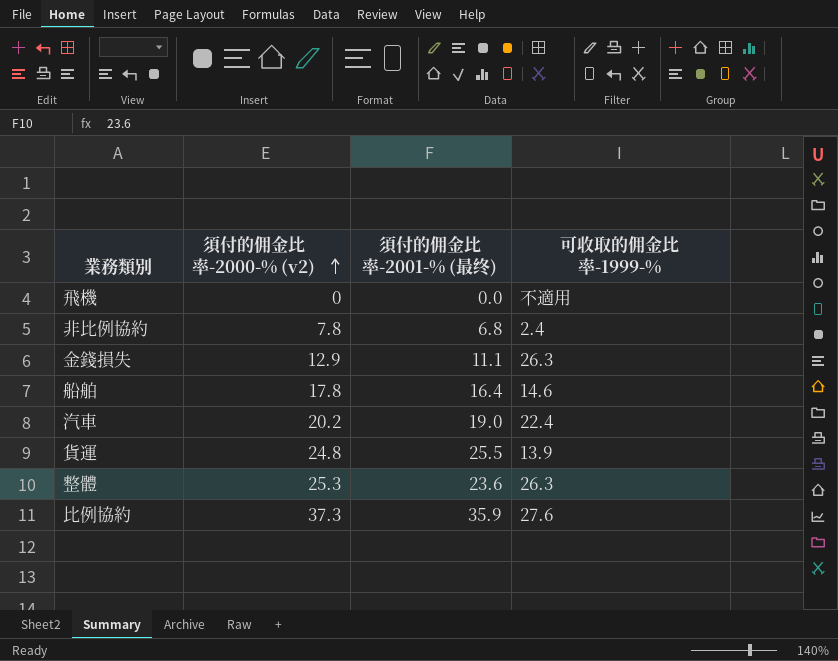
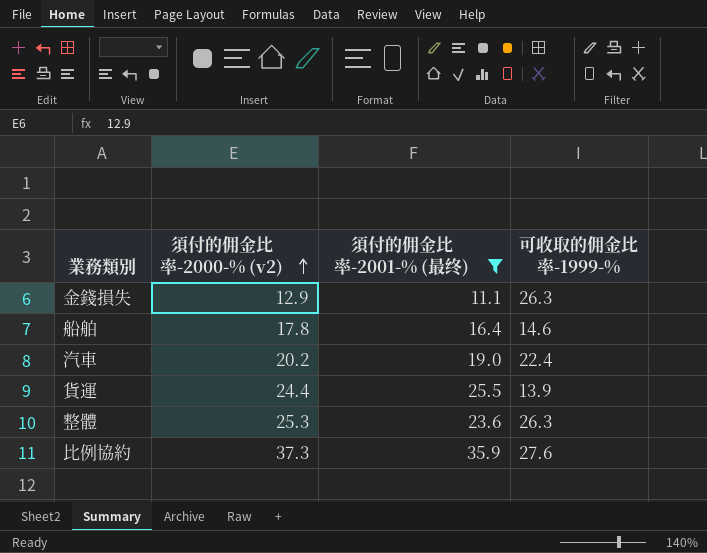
filter: none -> 須付的佣金比率-2001-% (最终) >= 11.1
貨運 | 須付的佣金比率-2000-% (v2): 24.8 -> 24.4

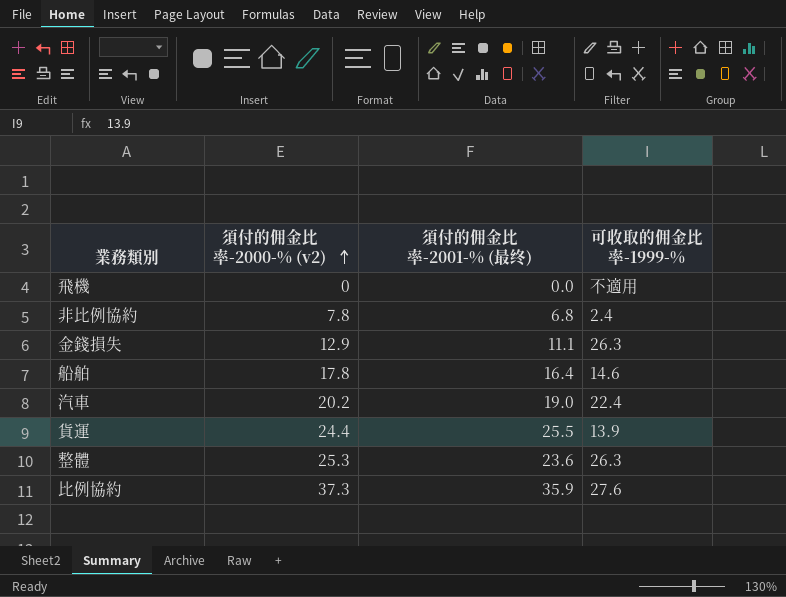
filter: 須付的佣金比率-2001-% (最终) >= 11.1 -> none

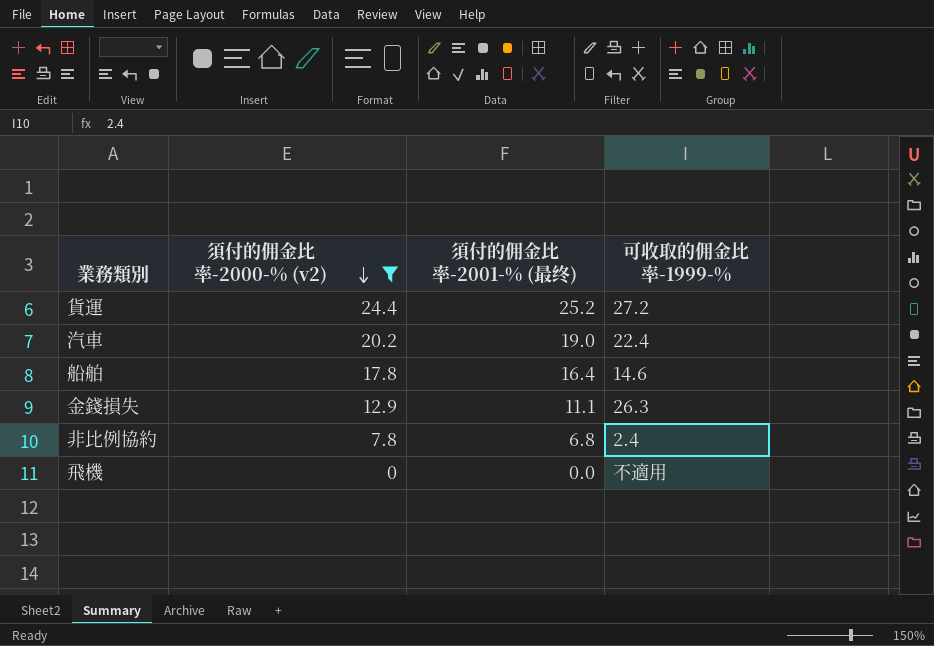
filter: none -> 須付的佣金比率-2000-% (v2) <= 24.4
row order: 須付的佣金比率-2000-% (v2) ascending -> 須付的佣金比率-2000-% (v2) descending
貨運 | 須付的佣金比率-2001-% (最终): 25.5 -> 25.2
貨運 | 可收取的佣金比率-1999-%: 13.9 -> 27.2

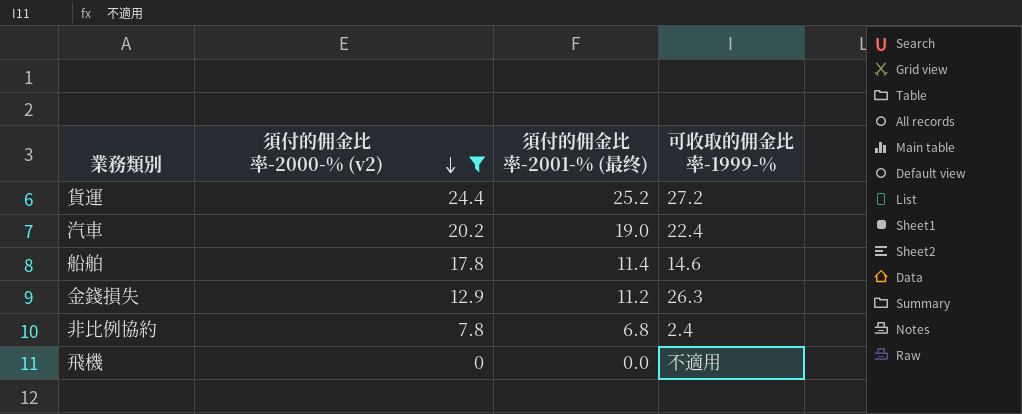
船舶 | 須付的佣金比率-2001-% (最终): 16.4 -> 11.4
金錢損失 | 須付的佣金比率-2001-% (最终): 11.1 -> 11.2

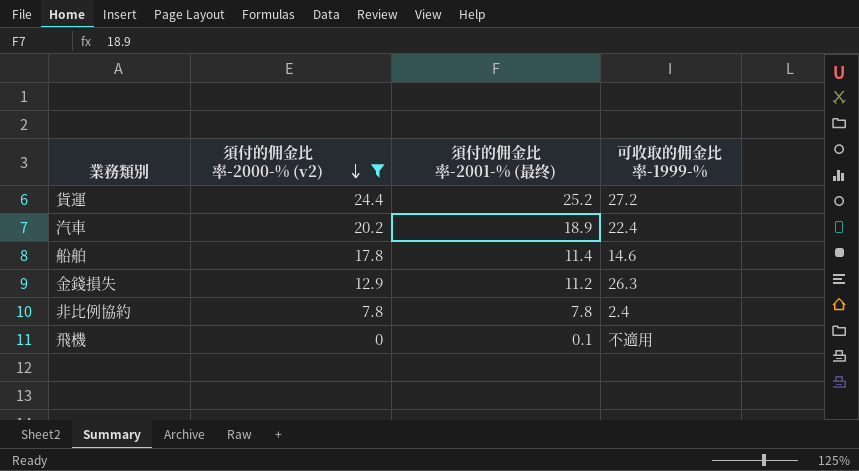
汽車 | 須付的佣金比率-2001-% (最终): 19.0 -> 18.9
非比例協約 | 須付的佣金比率-2001-% (最终): 6.8 -> 7.8
飛機 | 須付的佣金比率-2001-% (最终): 0.0 -> 0.1

